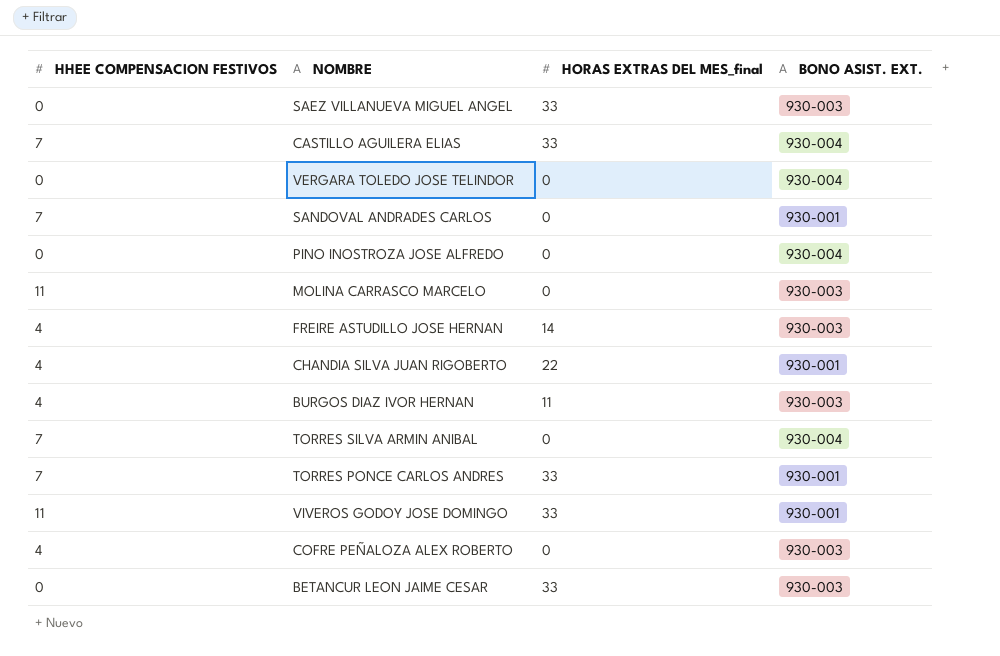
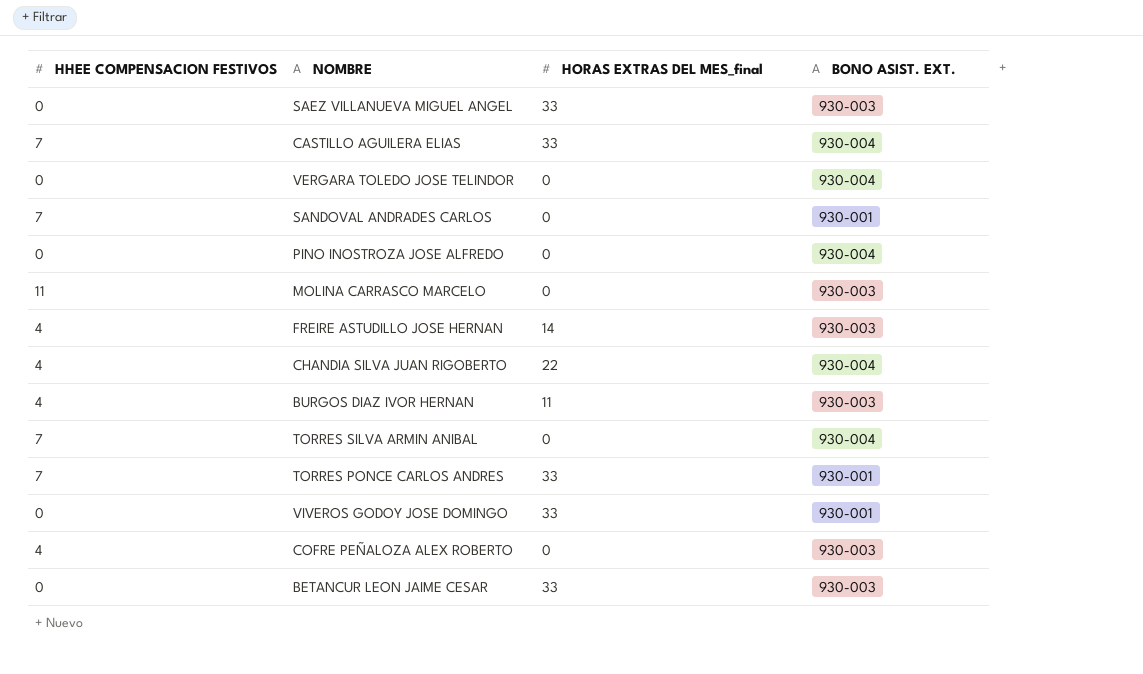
CHANDIA SILVA JUAN RIGOBERTO | BONO ASIST. EXT.: 930-001 -> 930-004
VIVEROS GODOY JOSE DOMINGO | HHEE COMPENSACION FESTIVOS: 11 -> 0

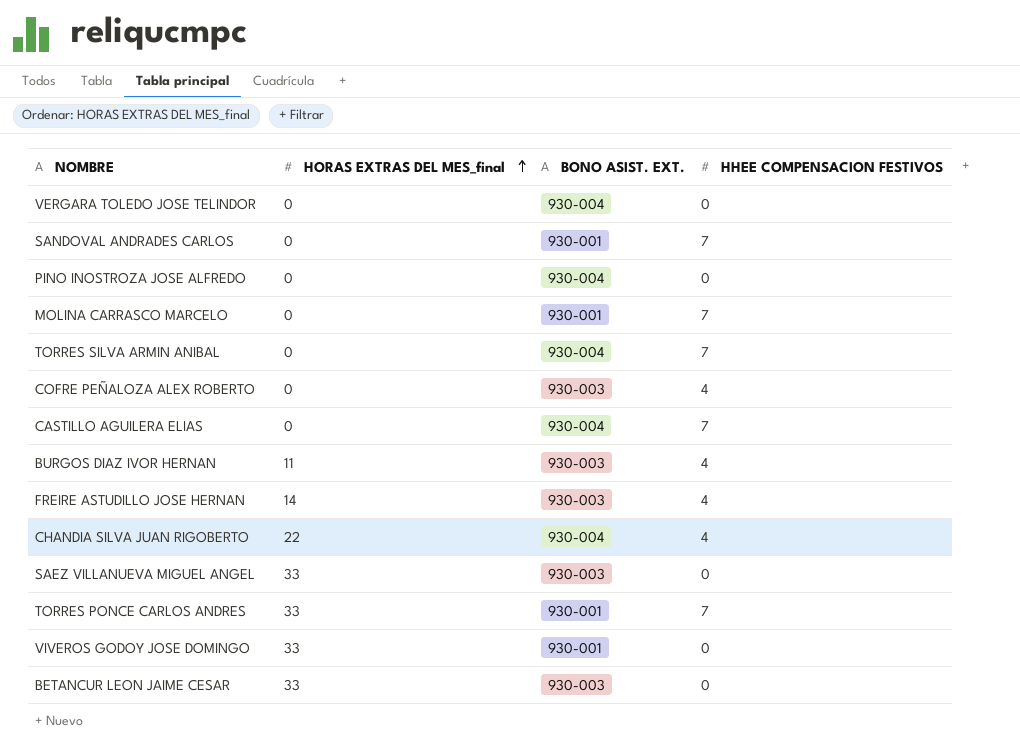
row order: none -> HORAS EXTRAS DEL MES_final ascending
column HHEE COMPENSACION FESTIVOS | position: 1 -> 4
MOLINA CARRASCO MARCELO | BONO ASIST. EXT.: 930-003 -> 930-001
MOLINA CARRASCO MARCELO | HHEE COMPENSACION FESTIVOS: 11 -> 7
CASTILLO AGUILERA ELIAS | HORAS EXTRAS DEL MES_final: 33 -> 0

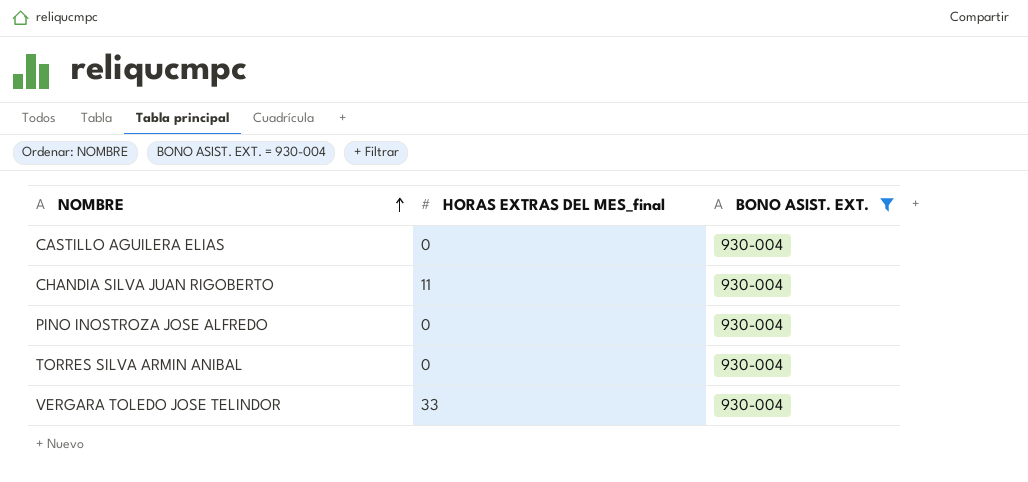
filter: none -> BONO ASIST. EXT. = 930-004
row order: HORAS EXTRAS DEL MES_final ascending -> NOMBRE ascending
column HHEE COMPENSACION FESTIVOS | position: 4 -> none
CHANDIA SILVA JUAN RIGOBERTO | HORAS EXTRAS DEL MES_final: 22 -> 11
VERGARA TOLEDO JOSE TELINDOR | HORAS EXTRAS DEL MES_final: 0 -> 33

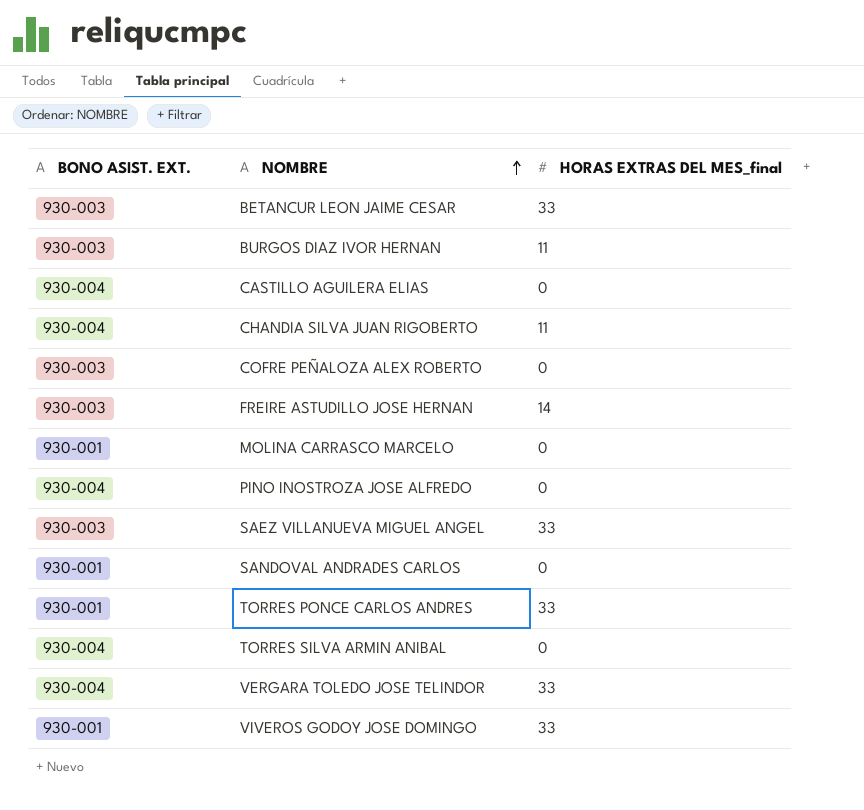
filter: BONO ASIST. EXT. = 930-004 -> none
column BONO ASIST. EXT. | position: 3 -> 1

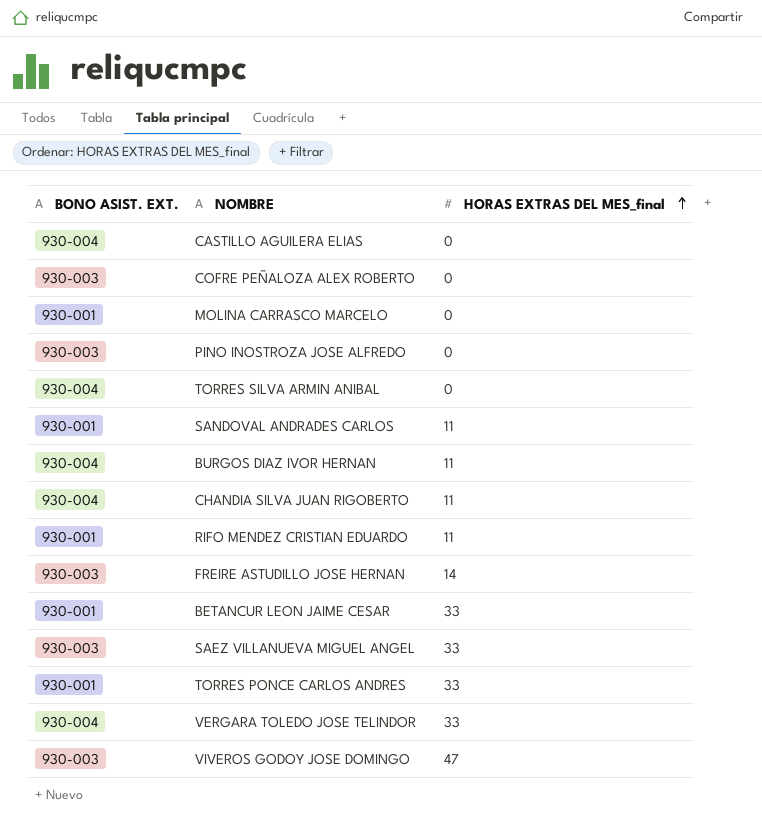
row order: NOMBRE ascending -> HORAS EXTRAS DEL MES_final ascending
PINO INOSTROZA JOSE ALFREDO | BONO ASIST. EXT.: 930-004 -> 930-003
SANDOVAL ANDRADES CARLOS | HORAS EXTRAS DEL MES_final: 0 -> 11
BURGOS DIAZ IVOR HERNAN | BONO ASIST. EXT.: 930-003 -> 930-004
row RIFO MENDEZ CRISTIAN EDUARDO: none -> 930-001 | 11
BETANCUR LEON JAIME CESAR | BONO ASIST. EXT.: 930-003 -> 930-001
VIVEROS GODOY JOSE DOMINGO | BONO ASIST. EXT.: 930-001 -> 930-003
VIVEROS GODOY JOSE DOMINGO | HORAS EXTRAS DEL MES_final: 33 -> 47

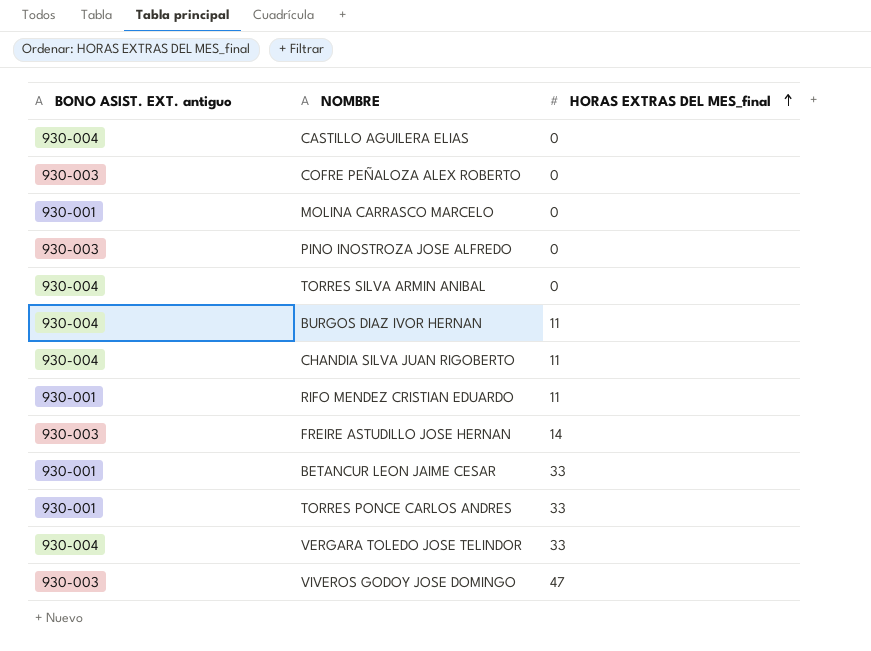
column name: BONO ASIST. EXT. -> BONO ASIST. EXT. antiguo
row SANDOVAL ANDRADES CARLOS: 930-001 | 11 -> none
row SAEZ VILLANUEVA MIGUEL ANGEL: 930-003 | 33 -> none

